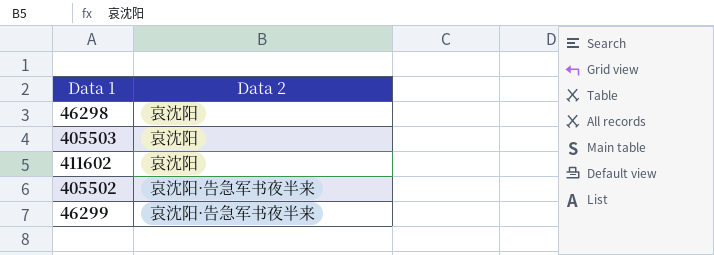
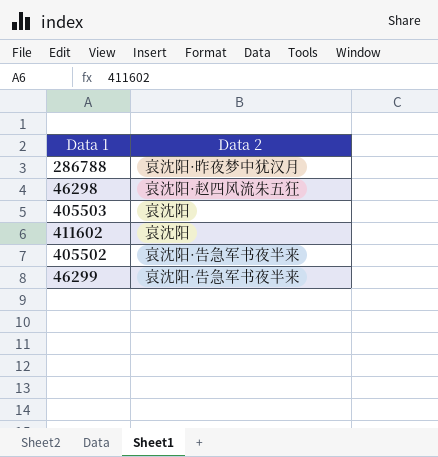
row 286788: none -> 哀沈阳·昨夜梦中犹汉月
46298 | Data 2: 哀沈阳 -> 哀沈阳·赵四风流朱五狂

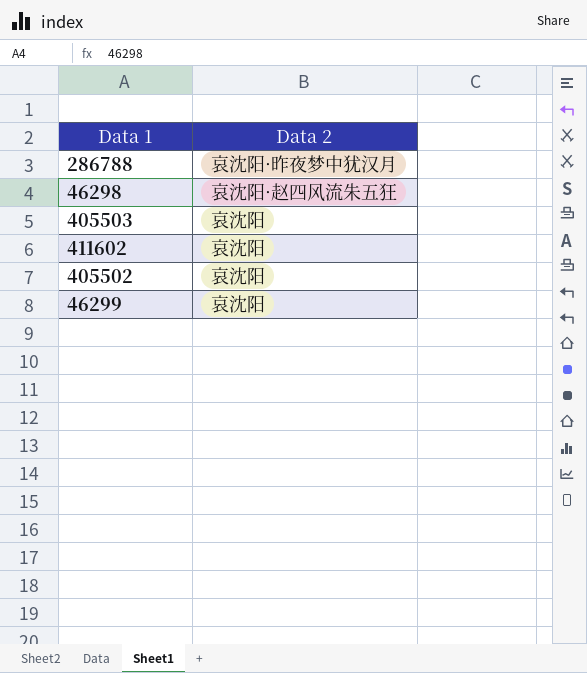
405502 | Data 2: 哀沈阳·告急军书夜半来 -> 哀沈阳
46299 | Data 2: 哀沈阳·告急军书夜半来 -> 哀沈阳

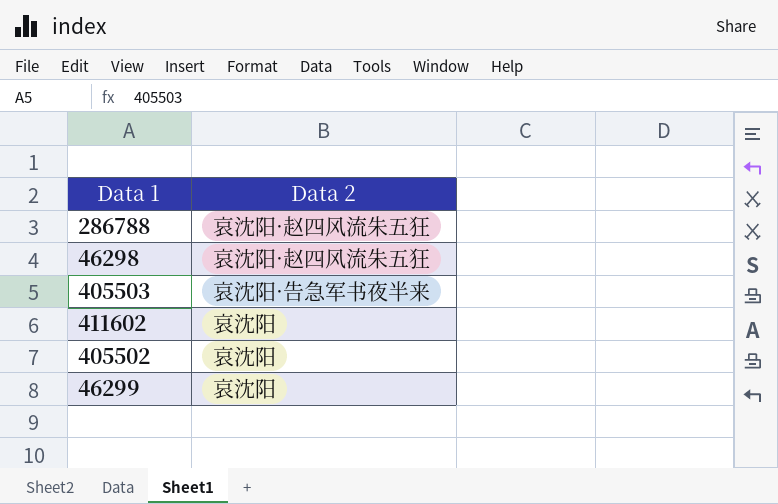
286788 | Data 2: 哀沈阳·昨夜梦中犹汉月 -> 哀沈阳·赵四风流朱五狂
405503 | Data 2: 哀沈阳 -> 哀沈阳·告急军书夜半来

